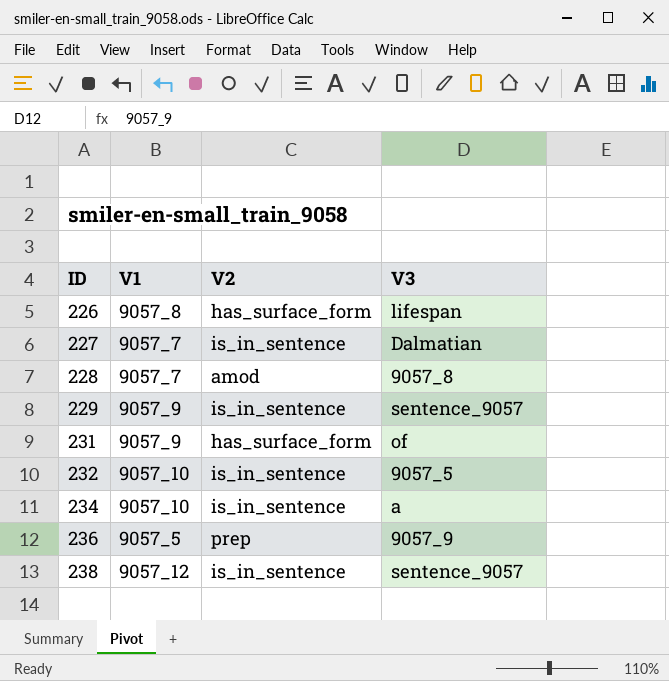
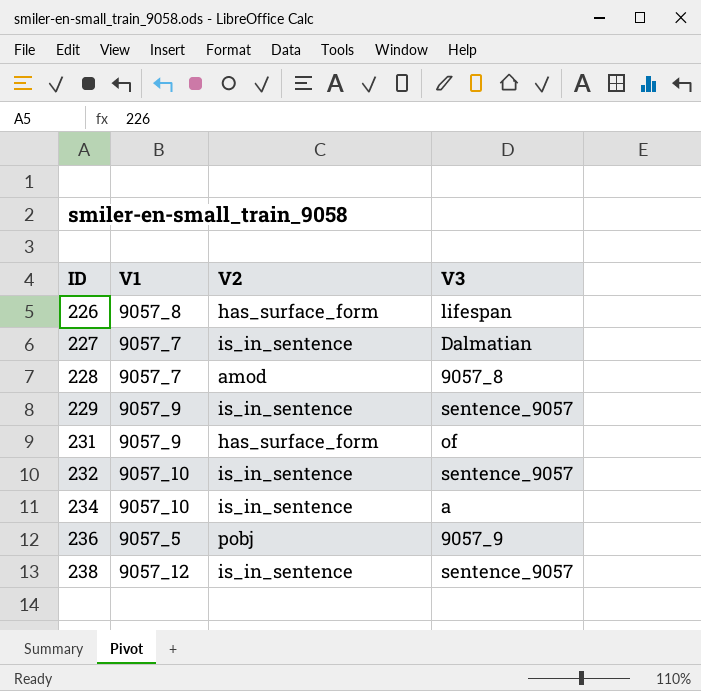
232 | V3: 9057_5 -> sentence_9057
236 | V2: prep -> pobj

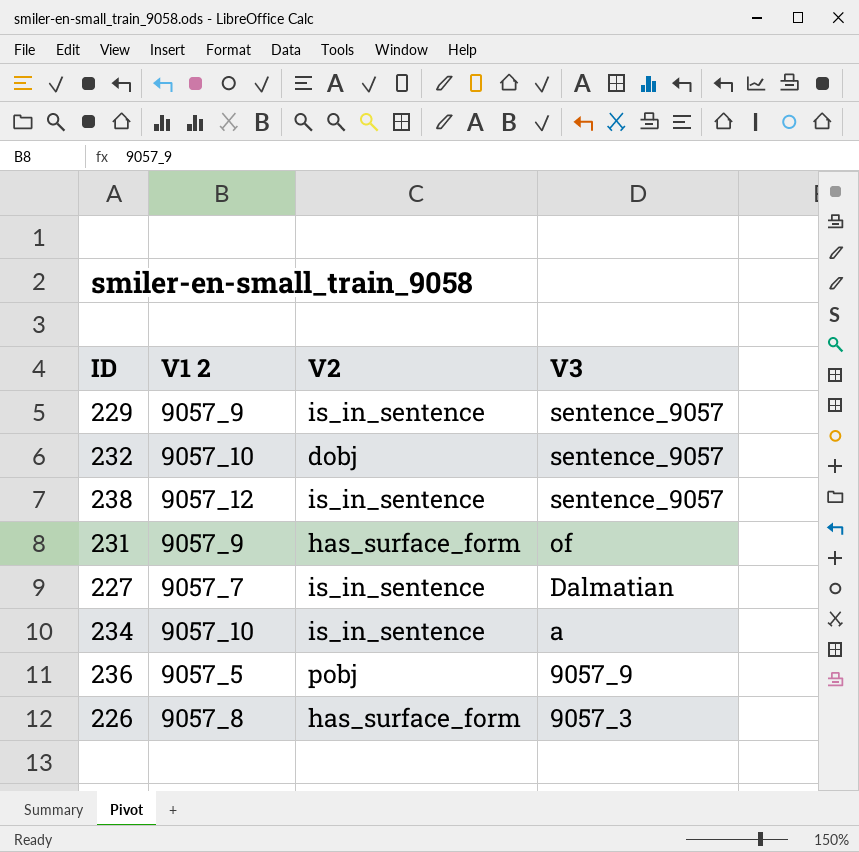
row order: ID ascending -> V3 descending
column name: V1 -> V1 2
row 228: 9057_7 | amod | 9057_8 -> none
232 | V2: is_in_sentence -> dobj
226 | V3: lifespan -> 9057_3

